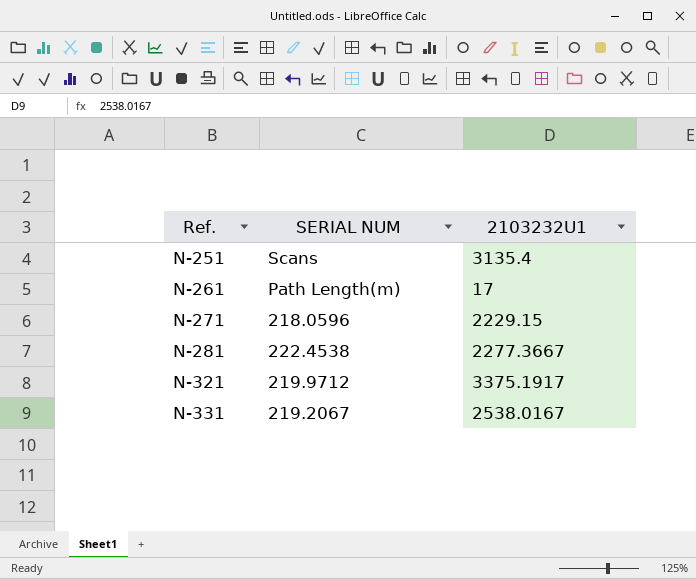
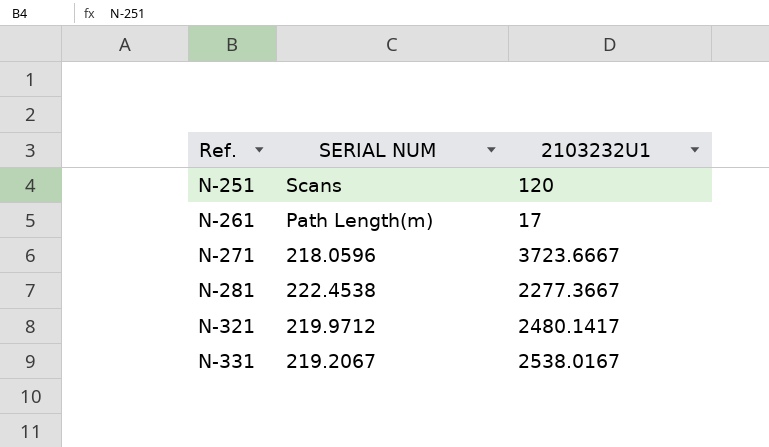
N-251 | 2103232U1: 3135.4 -> 120
N-271 | 2103232U1: 2229.15 -> 3723.6667
N-321 | 2103232U1: 3375.1917 -> 2480.1417

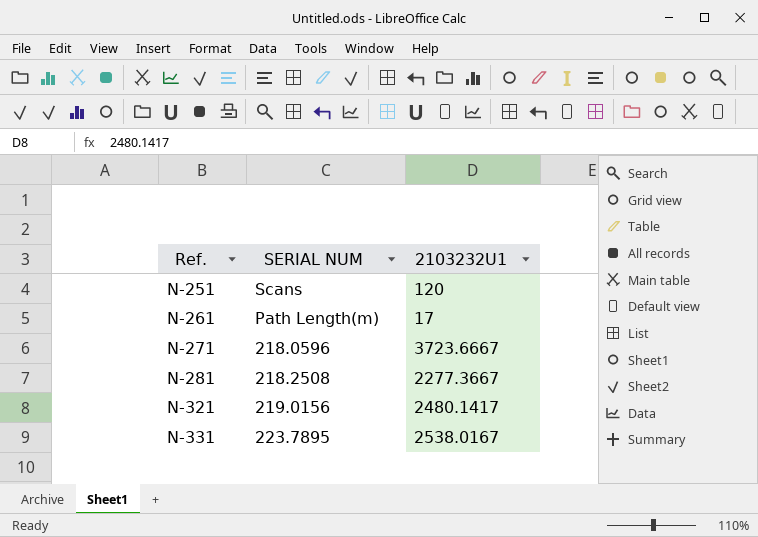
N-281 | SERIAL NUM: 222.4538 -> 218.2508
N-321 | SERIAL NUM: 219.9712 -> 219.0156
N-331 | SERIAL NUM: 219.2067 -> 223.7895

